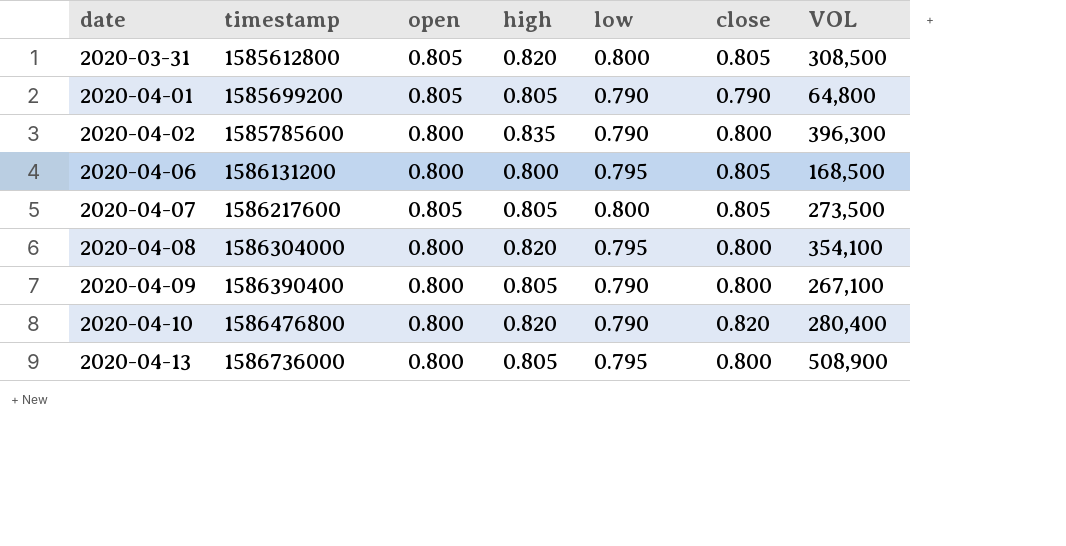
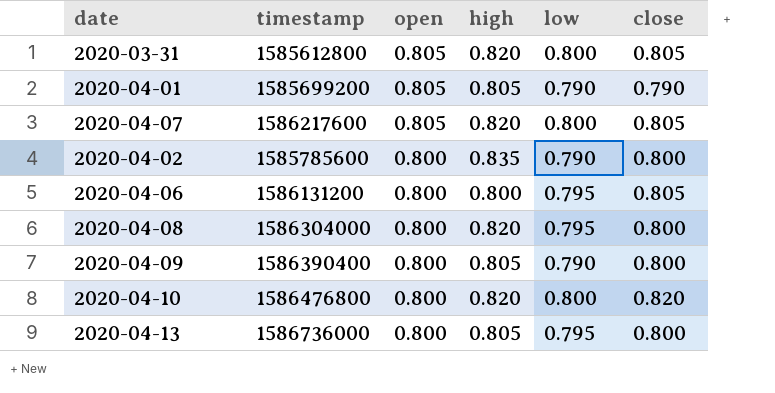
row order: date ascending -> open descending
column VOL | position: 7 -> none
2020-04-07 | high: 0.805 -> 0.820
2020-04-10 | low: 0.790 -> 0.800

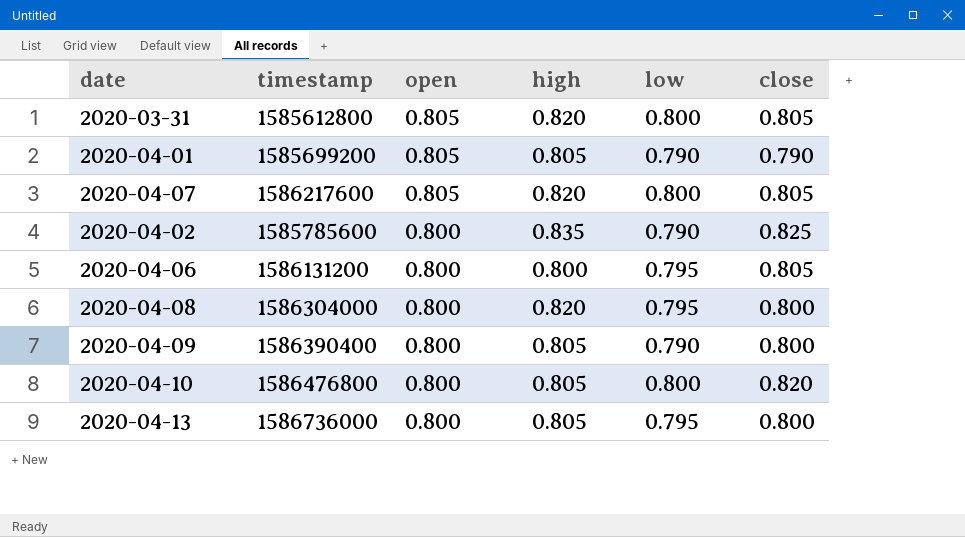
2020-04-02 | close: 0.800 -> 0.825
2020-04-10 | high: 0.820 -> 0.805

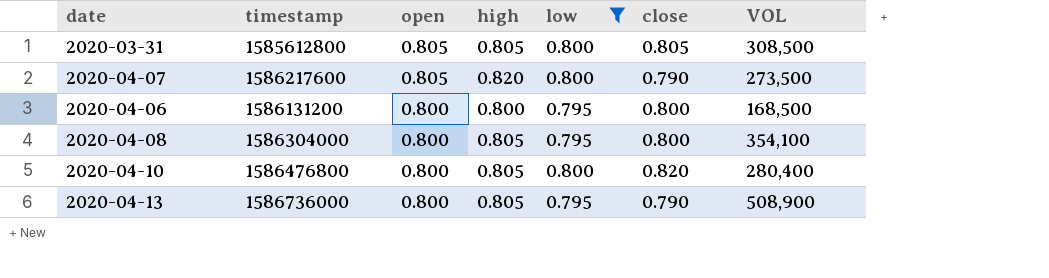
filter: none -> low != 0.790
column VOL | position: none -> 7
2020-03-31 | high: 0.820 -> 0.805
2020-04-07 | close: 0.805 -> 0.790
2020-04-06 | close: 0.805 -> 0.800
2020-04-08 | high: 0.820 -> 0.805
2020-04-13 | close: 0.800 -> 0.790

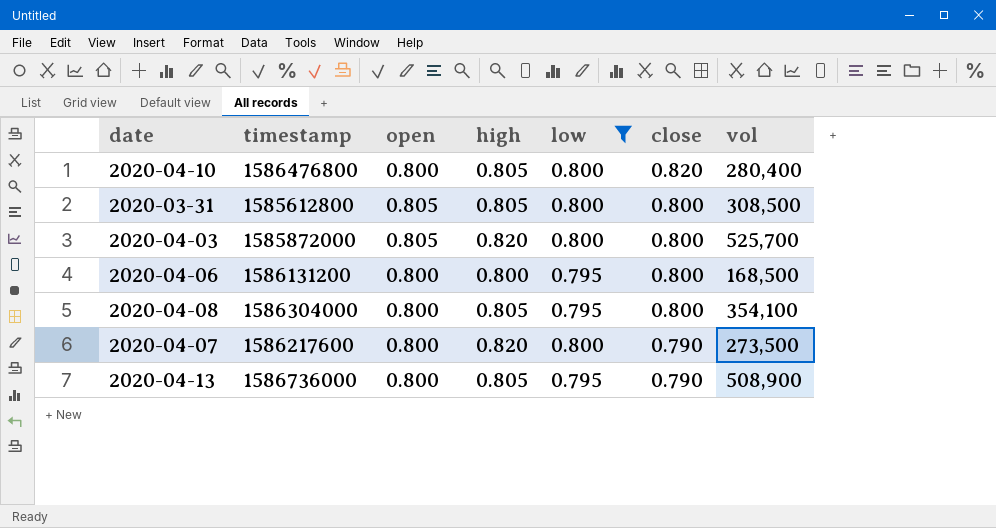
row order: open descending -> close descending
column name: VOL -> vol
2020-03-31 | close: 0.805 -> 0.800
row 2020-04-03: none -> 1585872000 | 0.805 | 0.820 | 0.800 | 0.800 | 525,700
2020-04-07 | open: 0.805 -> 0.800

